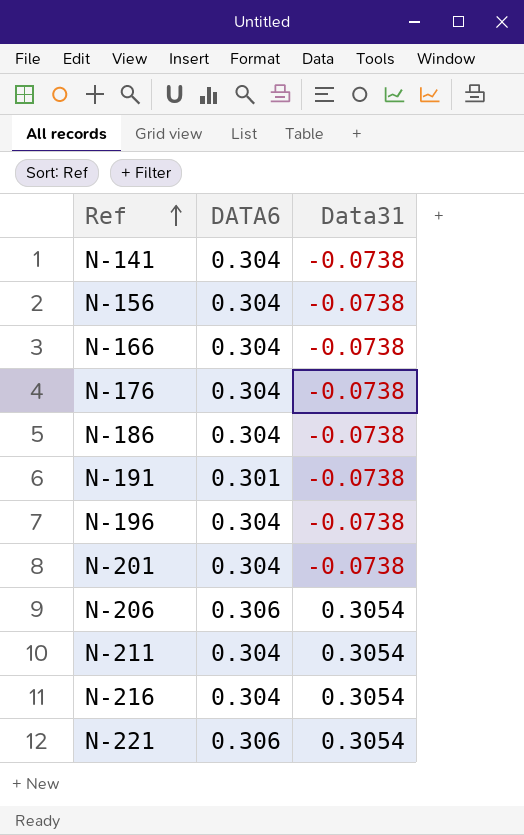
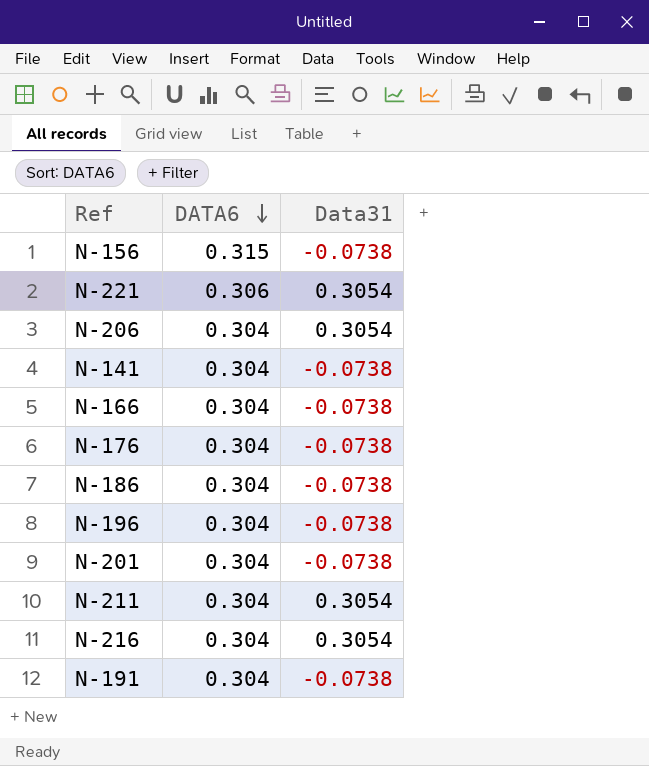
row order: Ref ascending -> DATA6 descending
N-156 | DATA6: 0.304 -> 0.315
N-206 | DATA6: 0.306 -> 0.304
N-191 | DATA6: 0.301 -> 0.304

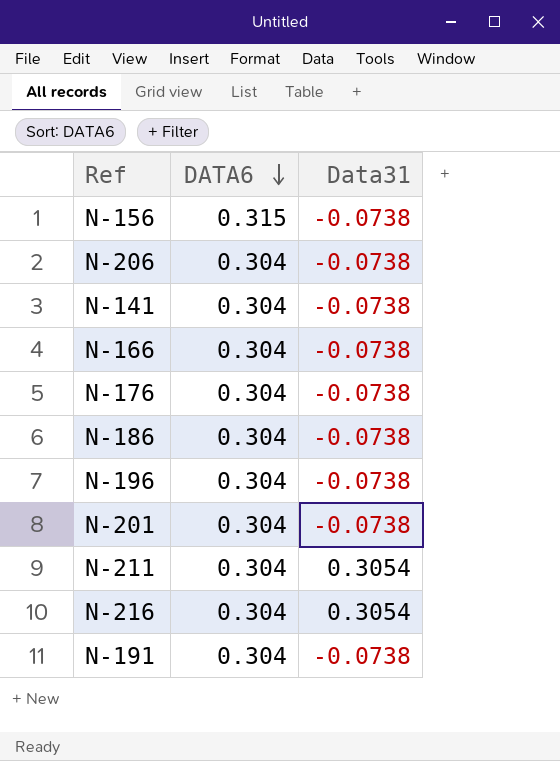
row N-221: 0.306 | 0.3054 -> none
N-206 | Data31: 0.3054 -> -0.0738

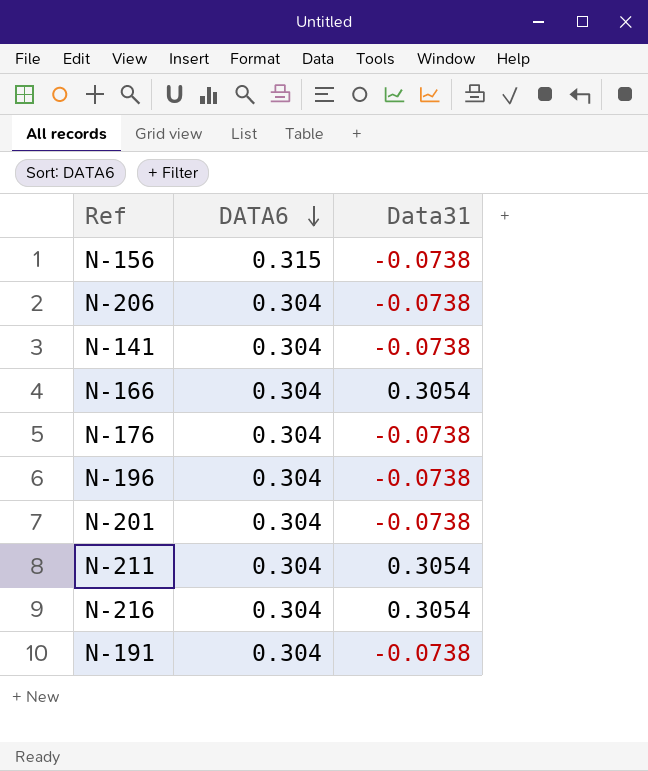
row N-186: 0.304 | -0.0738 -> none
N-166 | Data31: -0.0738 -> 0.3054

